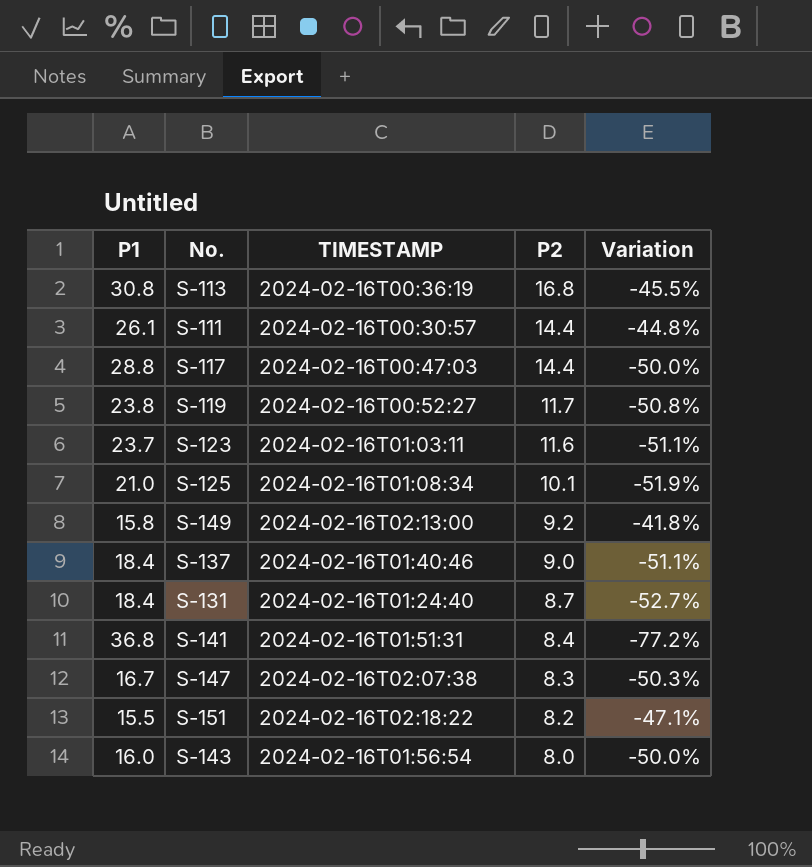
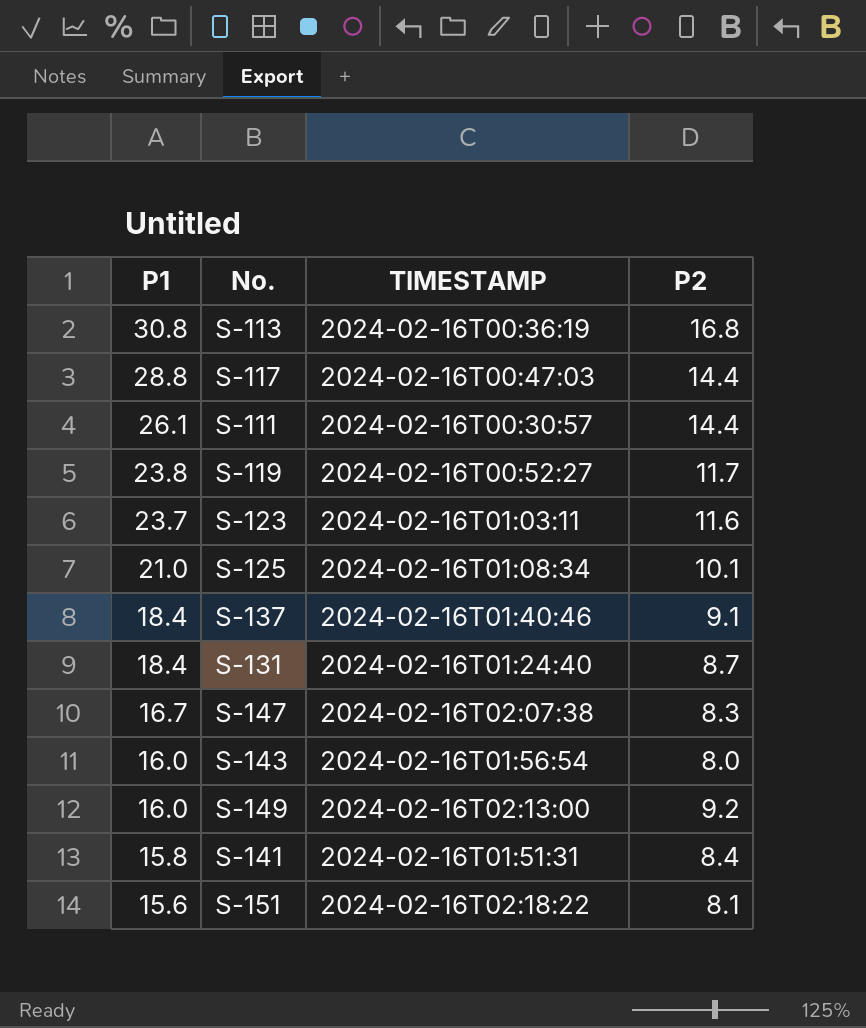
row order: P2 descending -> P1 descending
column Variation | formula: ([P2] - [P1]) / [P1] -> none
S-137 | P2: 9.0 -> 9.1
S-149 | P1: 15.8 -> 16.0
S-141 | P1: 36.8 -> 15.8
S-151 | P1: 15.5 -> 15.6
S-151 | P2: 8.2 -> 8.1

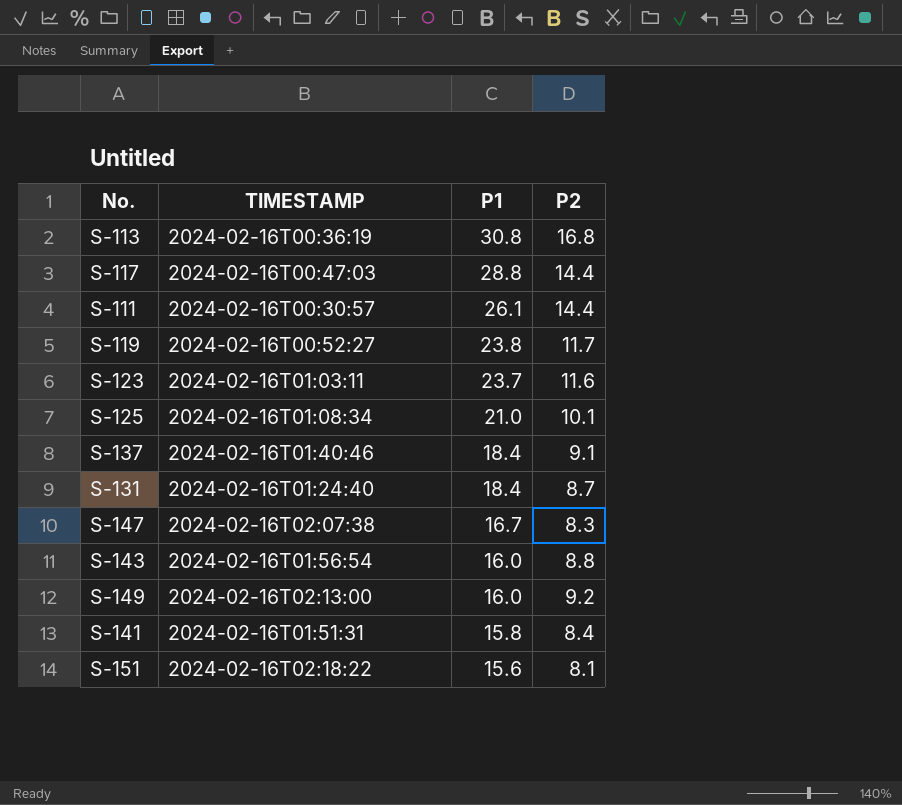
column P1 | position: 1 -> 3
S-143 | P2: 8.0 -> 8.8

